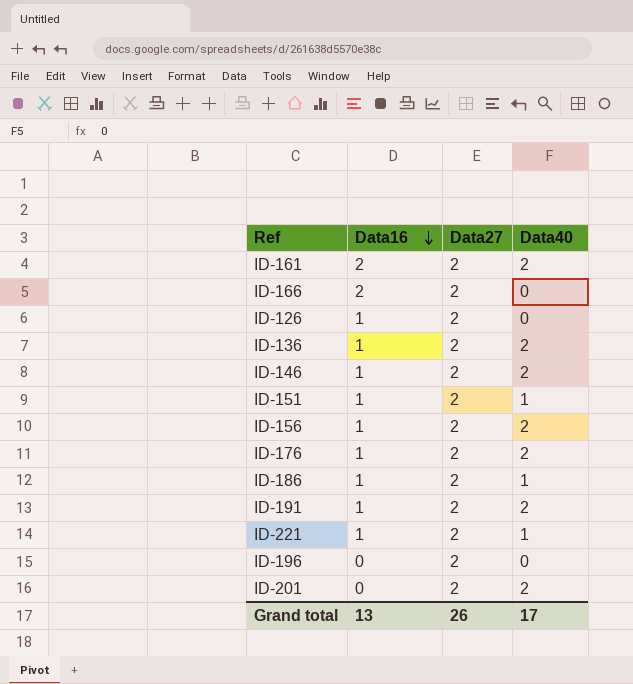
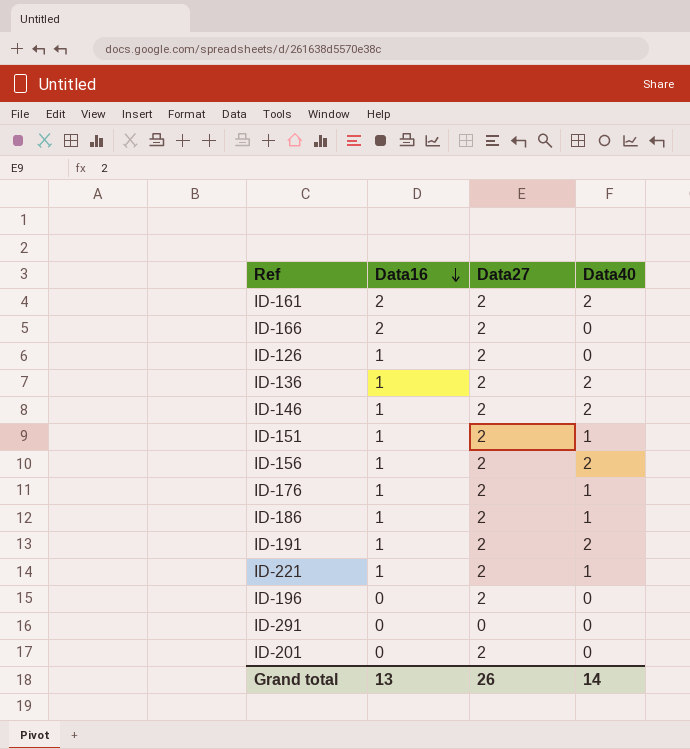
ID-176 | Data40: 2 -> 1
row ID-291: none -> 0 | 0 | 0
ID-201 | Data40: 2 -> 0
Grand total | Data40: 17 -> 14

